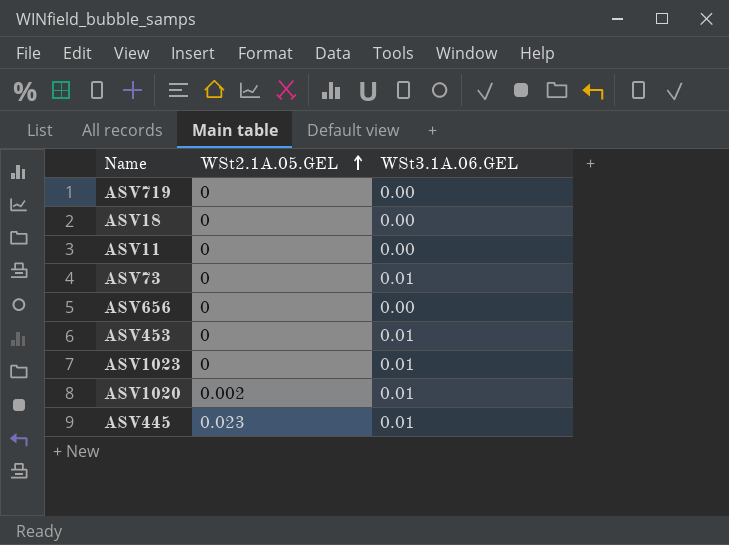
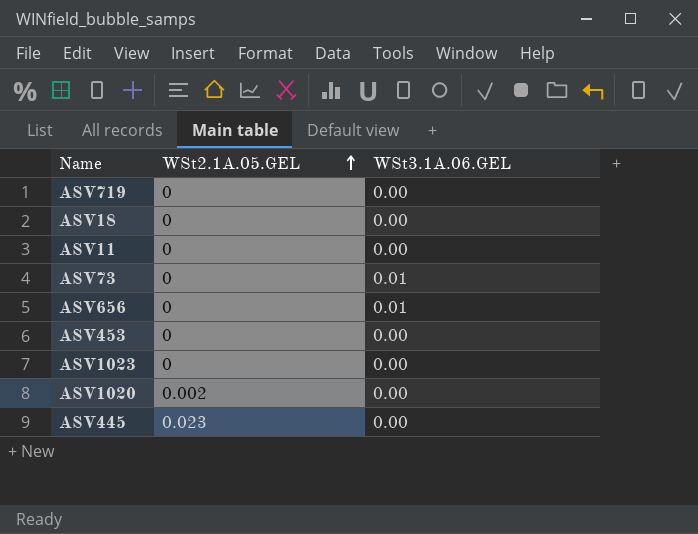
ASV656 | WSt3.1A.06.GEL: 0.00 -> 0.01
ASV453 | WSt3.1A.06.GEL: 0.01 -> 0.00
ASV1023 | WSt3.1A.06.GEL: 0.01 -> 0.00
ASV1020 | WSt3.1A.06.GEL: 0.01 -> 0.00
ASV445 | WSt3.1A.06.GEL: 0.01 -> 0.00

